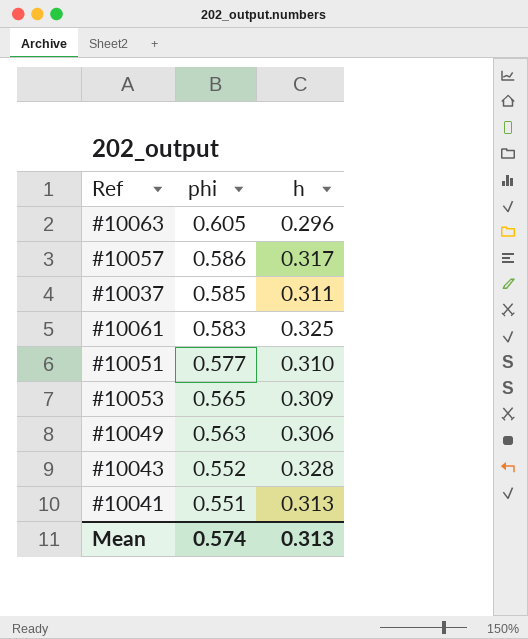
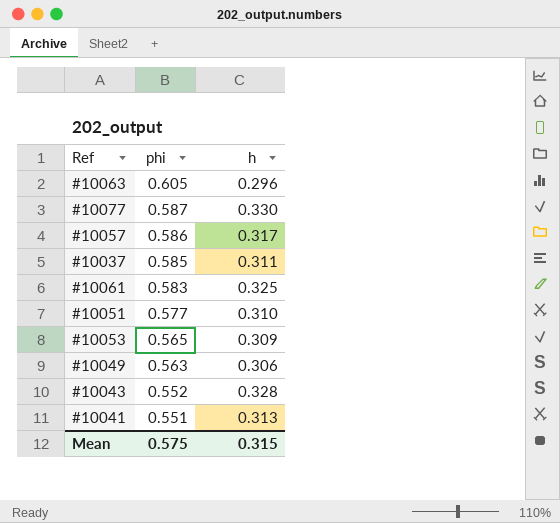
row #10077: none -> 0.587 | 0.330
Mean | phi: 0.574 -> 0.575
Mean | h: 0.313 -> 0.315

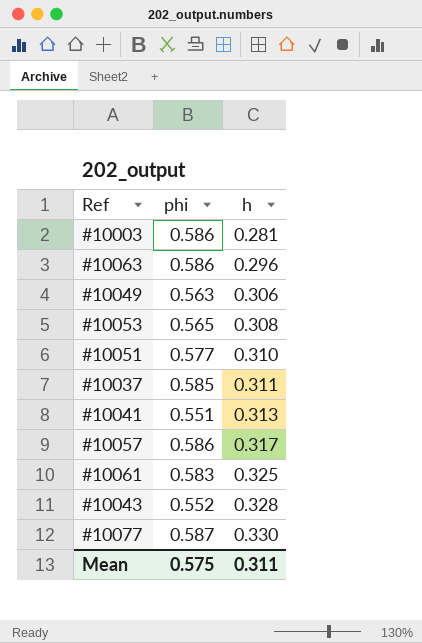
row order: phi descending -> h ascending
row #10003: none -> 0.586 | 0.281
#10063 | phi: 0.605 -> 0.586
#10053 | h: 0.309 -> 0.308
Mean | h: 0.315 -> 0.311

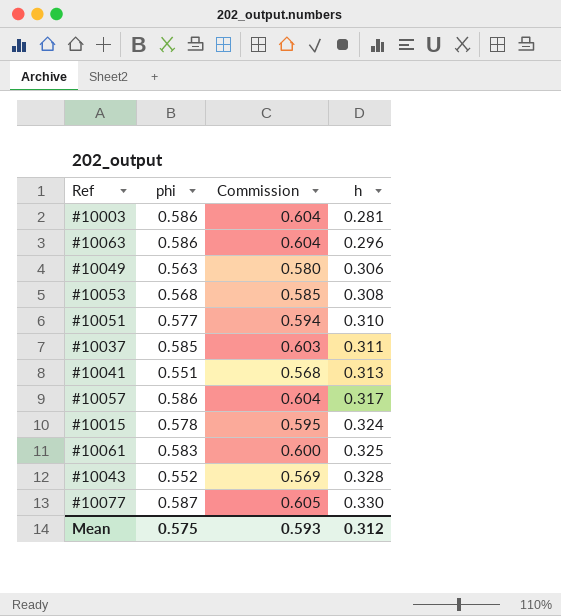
column Commission | formula: none -> [phi] * 1.03
#10053 | phi: 0.565 -> 0.568
row #10015: none -> 0.578 | 0.595 | 0.324
Mean | h: 0.311 -> 0.312

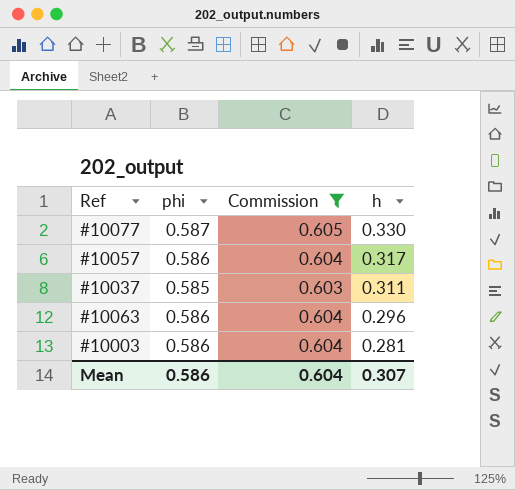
filter: none -> Commission >= 0.603
row order: h ascending -> h descending
Mean | phi: 0.575 -> 0.586
Mean | Commission: 0.593 -> 0.604
Mean | h: 0.312 -> 0.307

